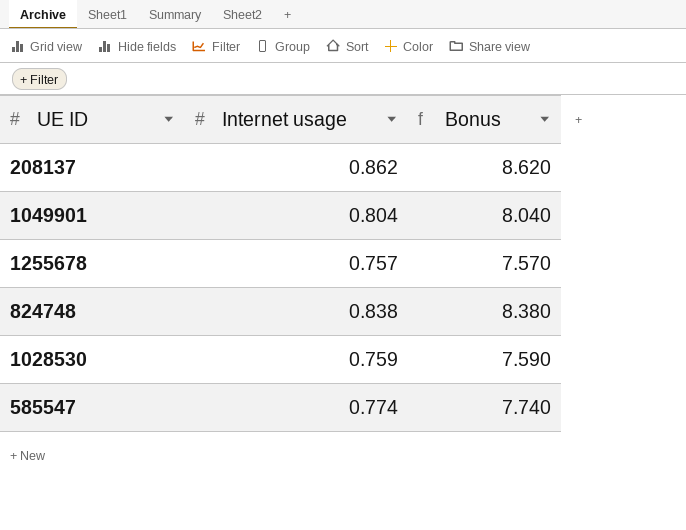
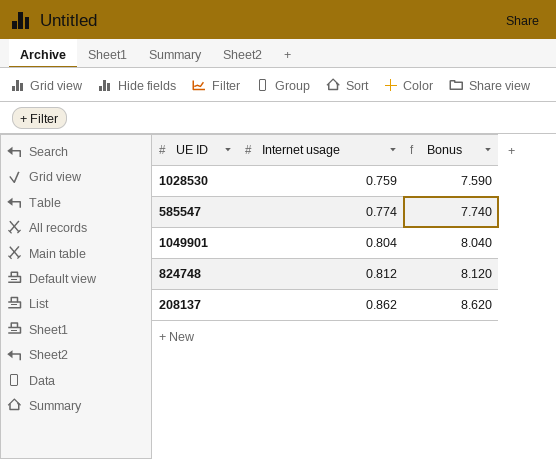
row order: none -> Internet usage ascending
row 1255678: 0.757 | 7.570 -> none
824748 | Internet usage: 0.838 -> 0.812
824748 | Bonus: 8.380 -> 8.120

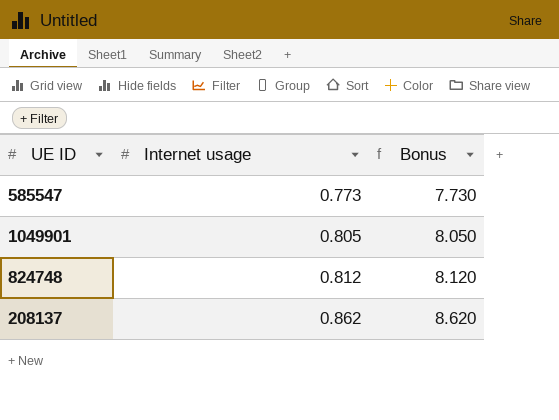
row 1028530: 0.759 | 7.590 -> none
585547 | Internet usage: 0.774 -> 0.773
585547 | Bonus: 7.740 -> 7.730
1049901 | Internet usage: 0.804 -> 0.805
1049901 | Bonus: 8.040 -> 8.050

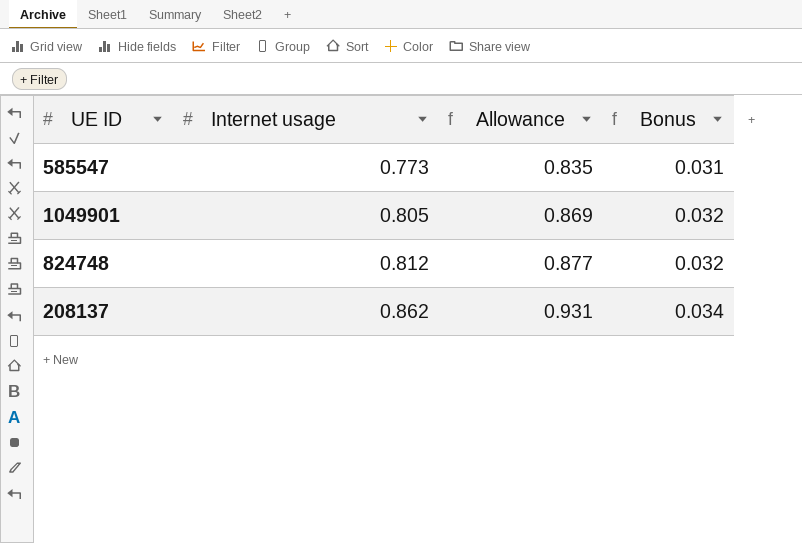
column Allowance | formula: none -> [Internet usage] * 1.08
column Bonus | formula: [Internet usage] * 10 -> [Internet usage] * 0.04

